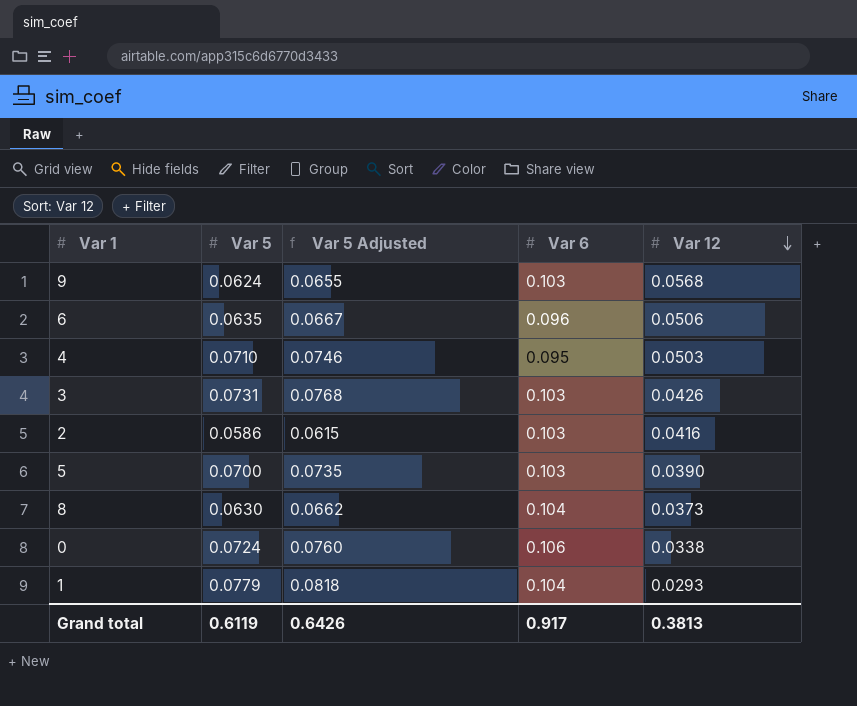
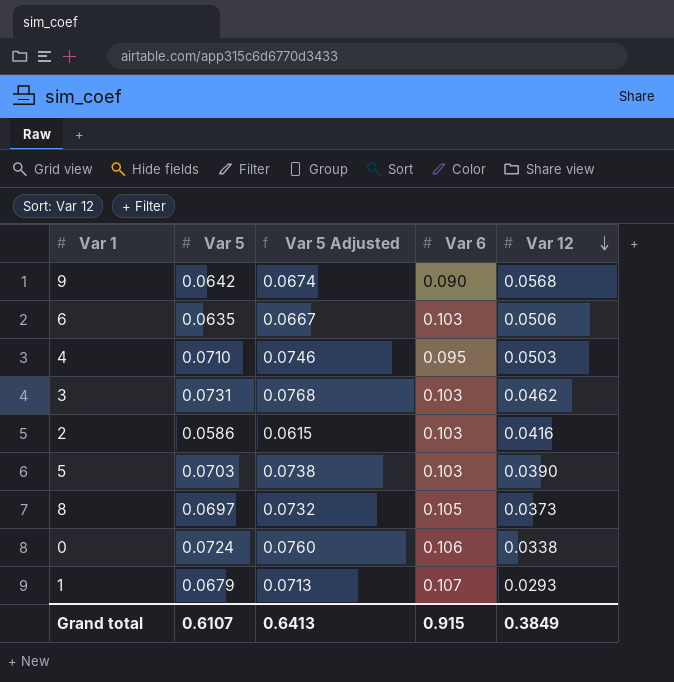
9 | Var 5: 0.0624 -> 0.0642
9 | Var 5 Adjusted: 0.0655 -> 0.0674
9 | Var 6: 0.103 -> 0.090
6 | Var 6: 0.096 -> 0.103
3 | Var 12: 0.0426 -> 0.0462
5 | Var 5: 0.0700 -> 0.0703
5 | Var 5 Adjusted: 0.0735 -> 0.0738
8 | Var 5: 0.0630 -> 0.0697
8 | Var 5 Adjusted: 0.0662 -> 0.0732
8 | Var 6: 0.104 -> 0.105
1 | Var 5: 0.0779 -> 0.0679
1 | Var 5 Adjusted: 0.0818 -> 0.0713
1 | Var 6: 0.104 -> 0.107
Grand total | Var 5: 0.6119 -> 0.6107
Grand total | Var 5 Adjusted: 0.6426 -> 0.6413
Grand total | Var 6: 0.917 -> 0.915
Grand total | Var 12: 0.3813 -> 0.3849

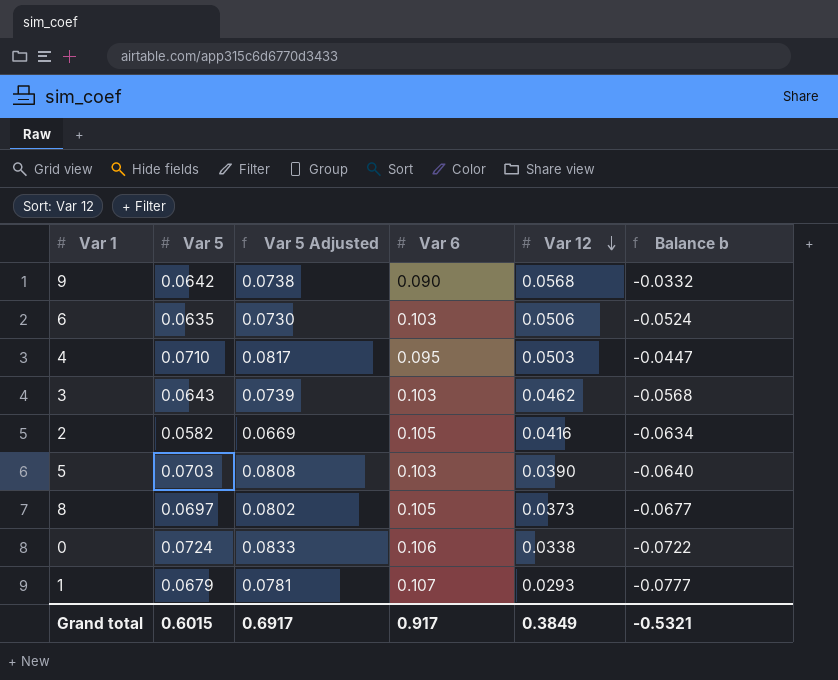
column Var 5 Adjusted | formula: [Var 5] * 1.05 -> [Var 5] * 1.15
column Balance b | formula: none -> [Var 12] - [Var 6]
3 | Var 5: 0.0731 -> 0.0643
2 | Var 5: 0.0586 -> 0.0582
2 | Var 6: 0.103 -> 0.105
Grand total | Var 5: 0.6107 -> 0.6015
Grand total | Var 5 Adjusted: 0.6413 -> 0.6917
Grand total | Var 6: 0.915 -> 0.917

